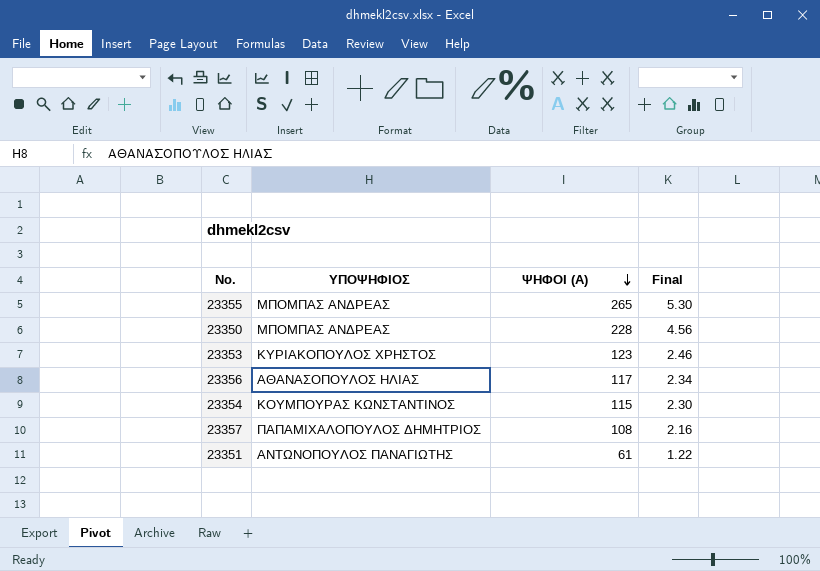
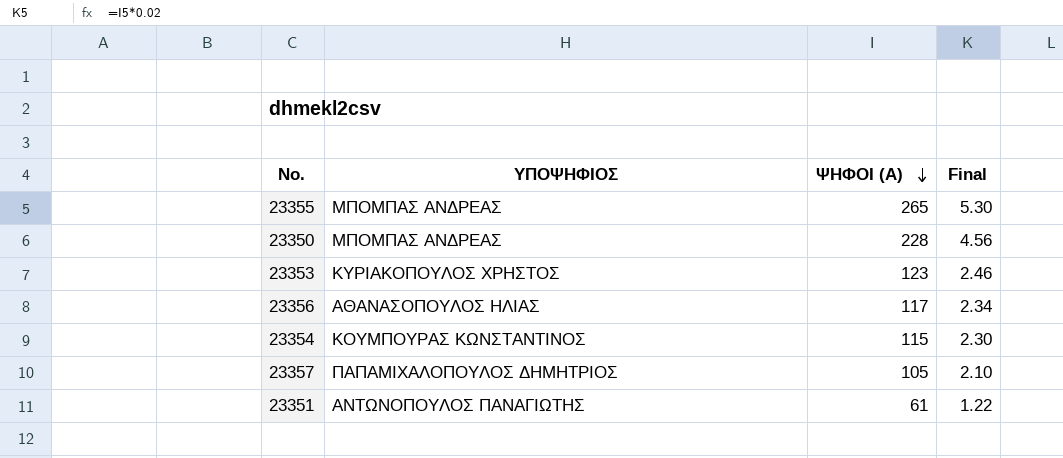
23357 | ΨΗΦΟΙ (Α): 108 -> 105
23357 | Final: 2.16 -> 2.10

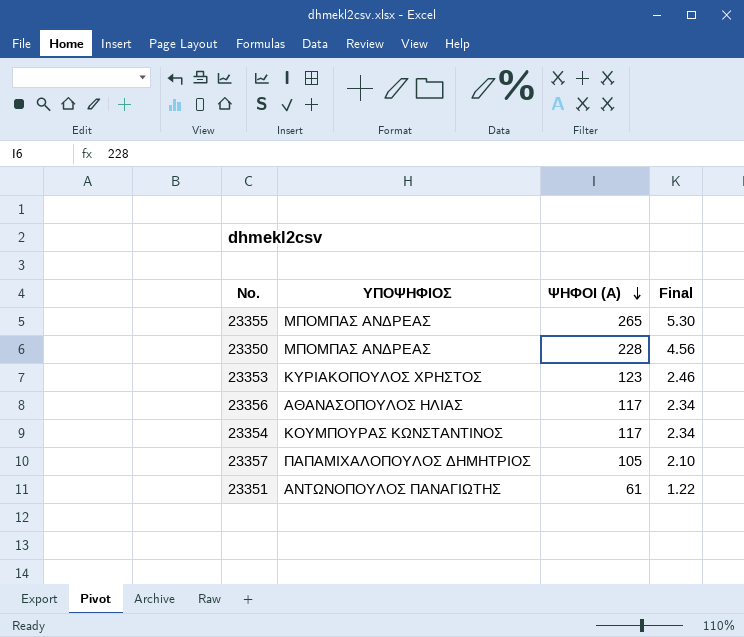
23354 | ΨΗΦΟΙ (Α): 115 -> 117
23354 | Final: 2.30 -> 2.34

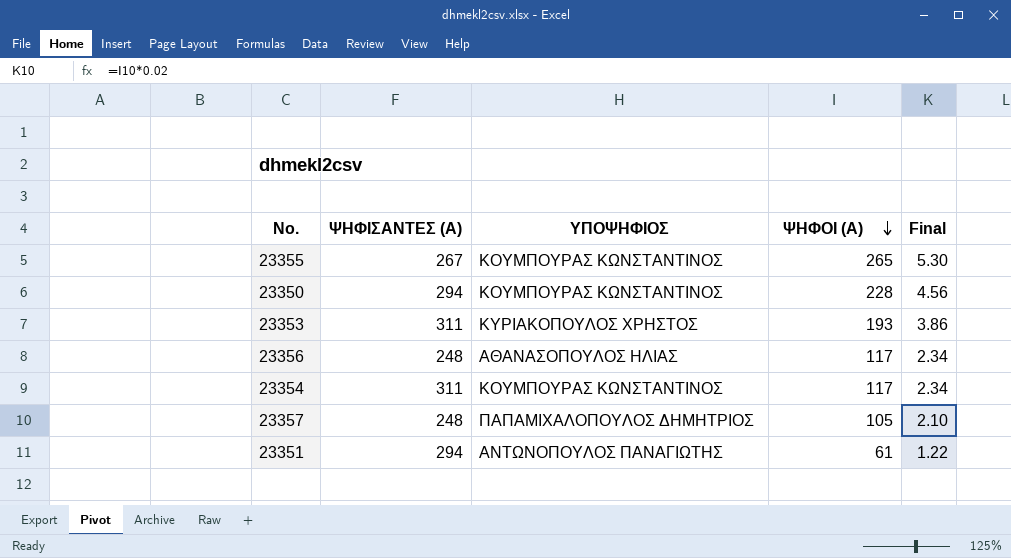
column ΨΗΦΙΣΑΝΤΕΣ (Α) | position: none -> 2
23355 | ΥΠΟΨΗΦΙΟΣ: ΜΠΟΜΠΑΣ ΑΝΔΡΕΑΣ -> ΚΟΥΜΠΟΥΡΑΣ ΚΩΝΣΤΑΝΤΙΝΟΣ
23350 | ΥΠΟΨΗΦΙΟΣ: ΜΠΟΜΠΑΣ ΑΝΔΡΕΑΣ -> ΚΟΥΜΠΟΥΡΑΣ ΚΩΝΣΤΑΝΤΙΝΟΣ
23353 | ΨΗΦΟΙ (Α): 123 -> 193
23353 | Final: 2.46 -> 3.86

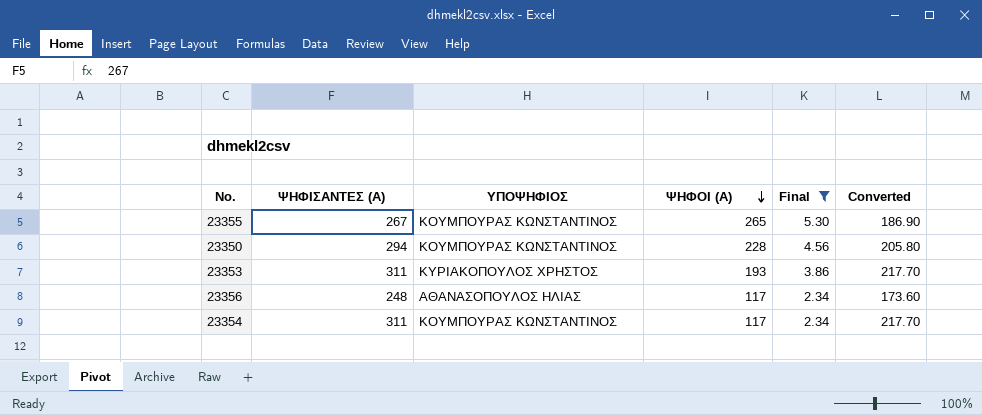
filter: none -> Final >= 2.34
column Converted | formula: none -> [ΨΗΦΙΣΑΝΤΕΣ (Α)] * 0.7

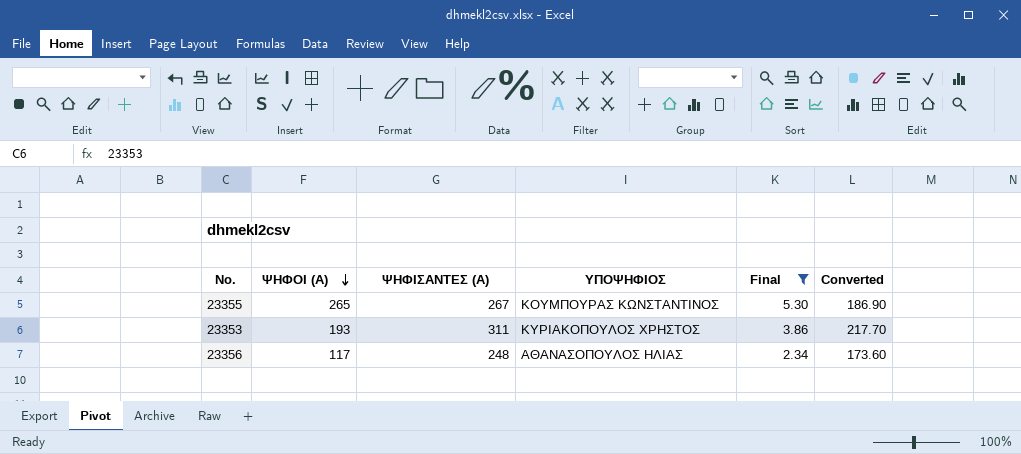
column ΨΗΦΟΙ (Α) | position: 4 -> 2
row 23350: 294 | ΚΟΥΜΠΟΥΡΑΣ ΚΩΝΣΤΑΝΤΙΝΟΣ | 228 | 4.56 | 205.80 -> none
row 23354: 311 | ΚΟΥΜΠΟΥΡΑΣ ΚΩΝΣΤΑΝΤΙΝΟΣ | 117 | 2.34 | 217.70 -> none

